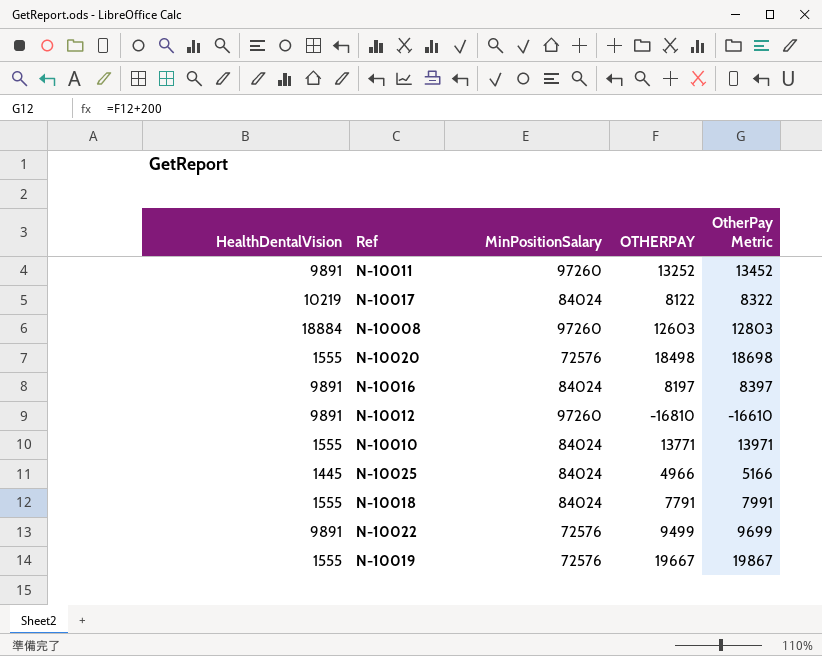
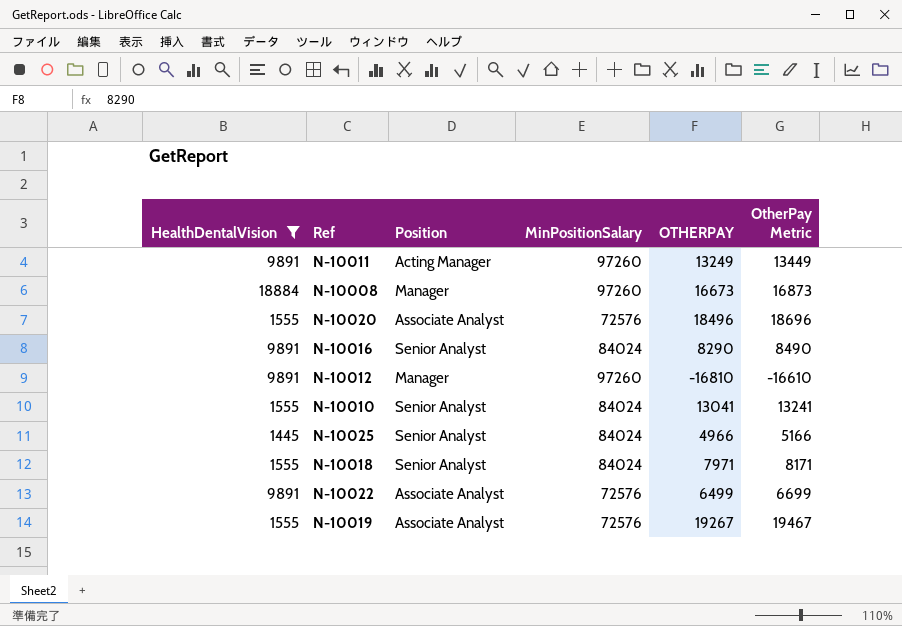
filter: none -> HealthDentalVision != 10219
column Position | position: none -> 3
N-10011 | OTHERPAY: 13252 -> 13249
N-10011 | OtherPay Metric: 13452 -> 13449
N-10008 | OTHERPAY: 12603 -> 16673
N-10008 | OtherPay Metric: 12803 -> 16873
N-10020 | OTHERPAY: 18498 -> 18496
N-10020 | OtherPay Metric: 18698 -> 18696
N-10016 | OTHERPAY: 8197 -> 8290
N-10016 | OtherPay Metric: 8397 -> 8490
N-10010 | OTHERPAY: 13771 -> 13041
N-10010 | OtherPay Metric: 13971 -> 13241
N-10018 | OTHERPAY: 7791 -> 7971
N-10018 | OtherPay Metric: 7991 -> 8171
N-10022 | OTHERPAY: 9499 -> 6499
N-10022 | OtherPay Metric: 9699 -> 6699
N-10019 | OTHERPAY: 19667 -> 19267
N-10019 | OtherPay Metric: 19867 -> 19467

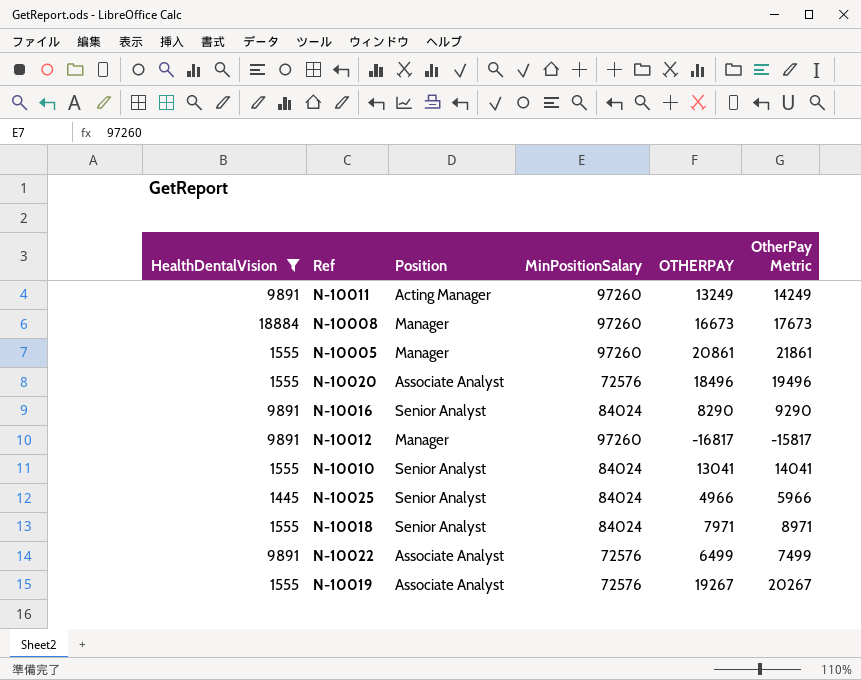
column OtherPay Metric | formula: [OTHERPAY] + 200 -> [OTHERPAY] + 1000
row N-10005: none -> 1555 | Manager | 97260 | 20861 | 21861
N-10012 | OTHERPAY: -16810 -> -16817

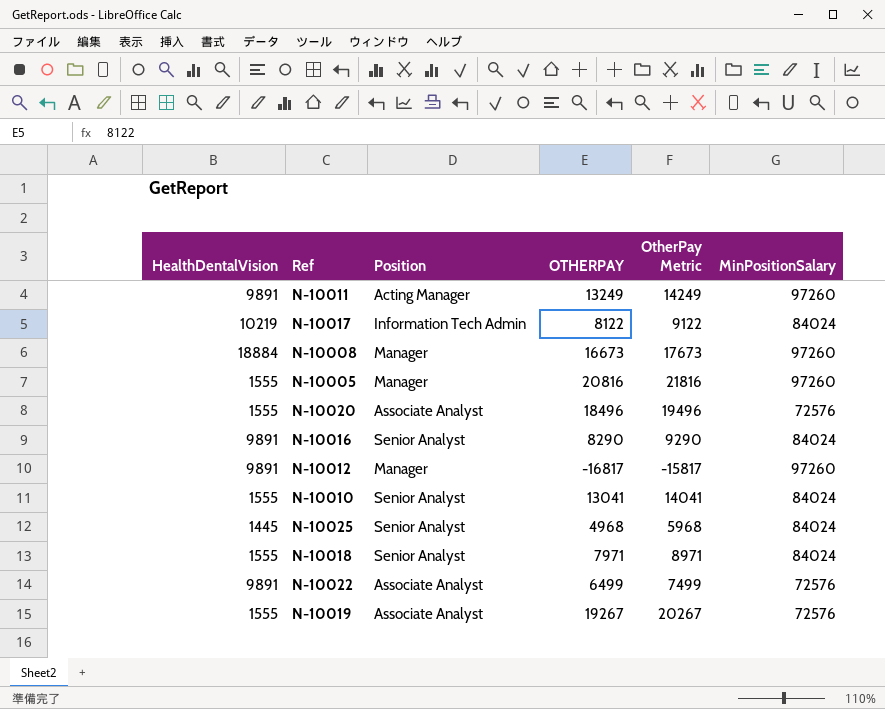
filter: HealthDentalVision != 10219 -> none
column MinPositionSalary | position: 4 -> 6
N-10005 | OTHERPAY: 20861 -> 20816
N-10005 | OtherPay Metric: 21861 -> 21816
N-10025 | OTHERPAY: 4966 -> 4968
N-10025 | OtherPay Metric: 5966 -> 5968

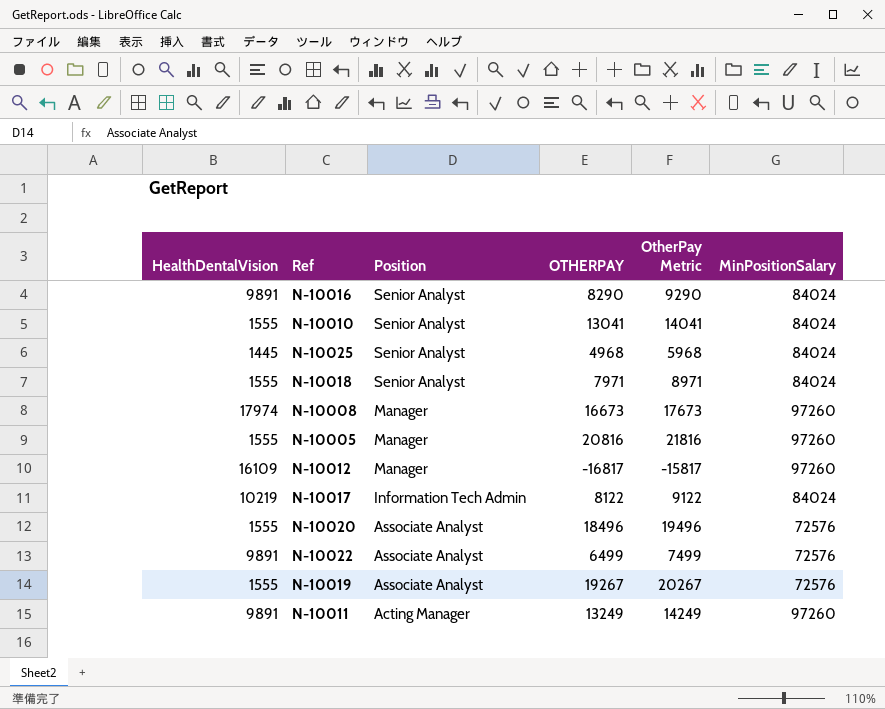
row order: none -> Position descending
N-10008 | HealthDentalVision: 18884 -> 17974
N-10012 | HealthDentalVision: 9891 -> 16109

